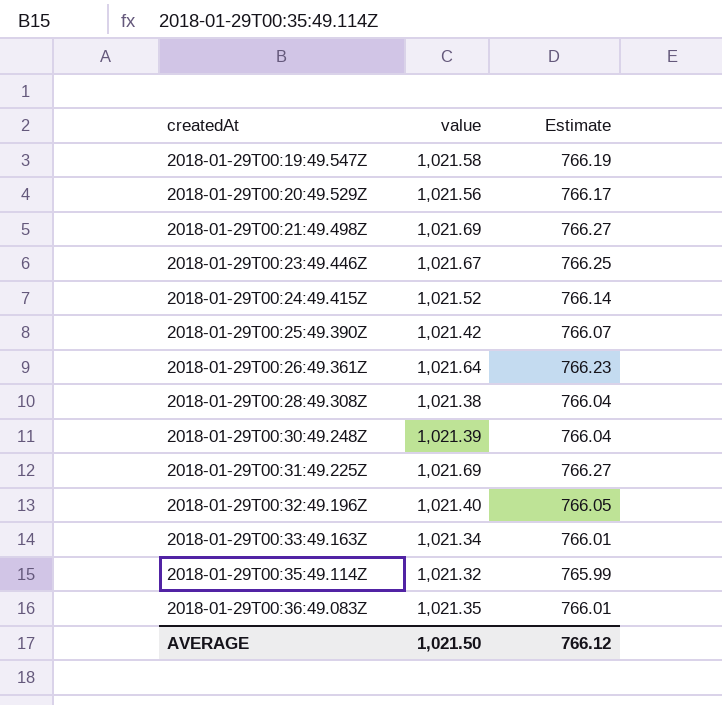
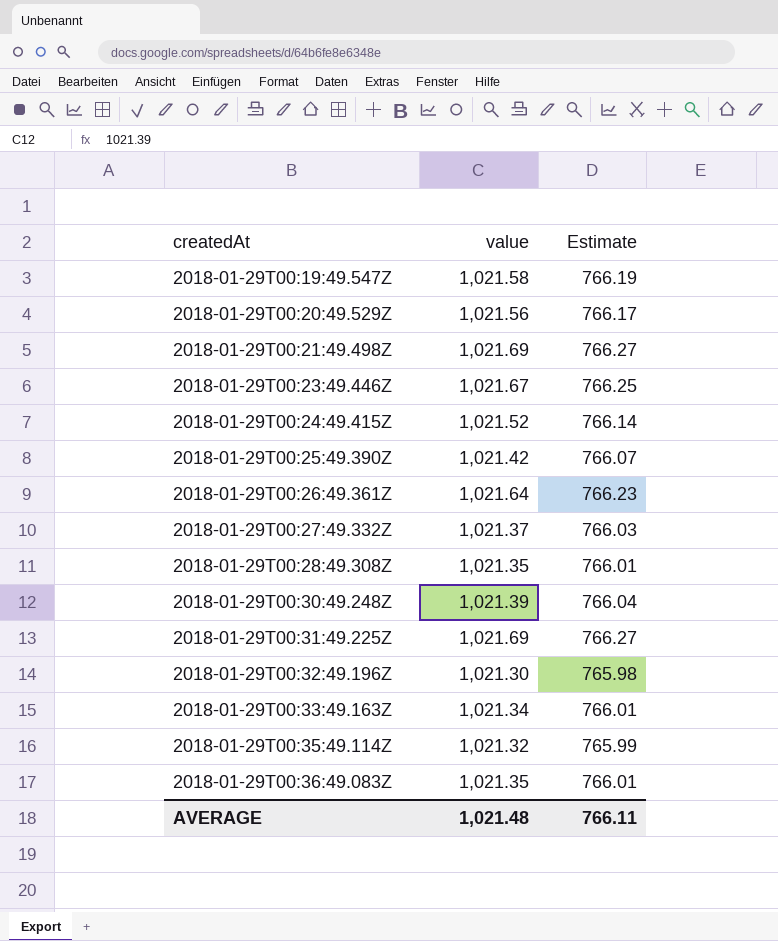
row 2018-01-29T00:27:49.332Z: none -> 1,021.37 | 766.03
2018-01-29T00:28:49.308Z | value: 1,021.38 -> 1,021.35
2018-01-29T00:28:49.308Z | Estimate: 766.04 -> 766.01
2018-01-29T00:32:49.196Z | value: 1,021.40 -> 1,021.30
2018-01-29T00:32:49.196Z | Estimate: 766.05 -> 765.98
AVERAGE | value: 1,021.50 -> 1,021.48
AVERAGE | Estimate: 766.12 -> 766.11

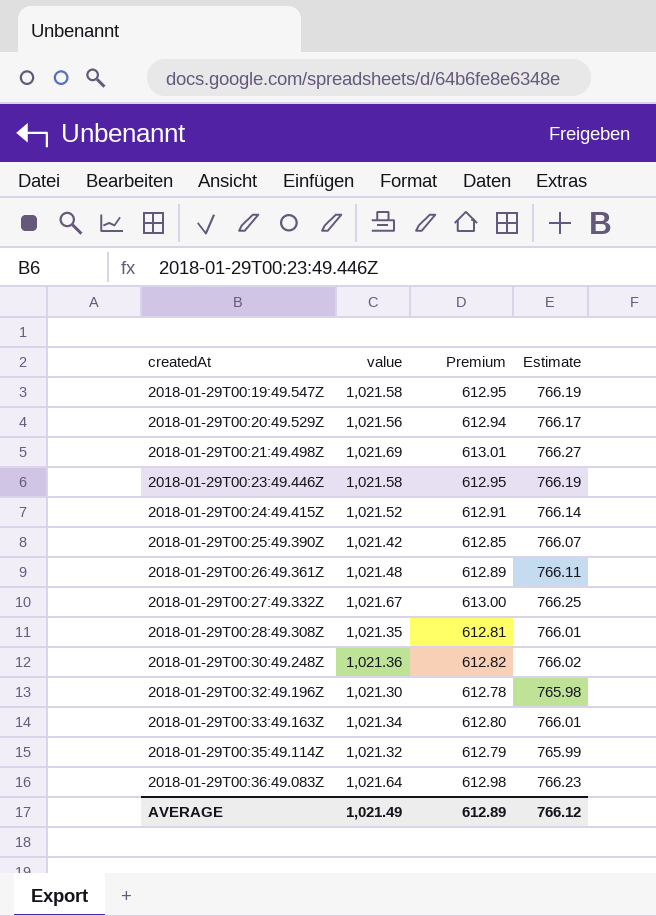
column Premium | formula: none -> [value] * 0.6
row 2018-01-29T00:31:49.225Z: 1,021.69 | 766.27 -> none
2018-01-29T00:23:49.446Z | value: 1,021.67 -> 1,021.58
2018-01-29T00:23:49.446Z | Estimate: 766.25 -> 766.19
2018-01-29T00:26:49.361Z | value: 1,021.64 -> 1,021.48
2018-01-29T00:26:49.361Z | Estimate: 766.23 -> 766.11
2018-01-29T00:27:49.332Z | value: 1,021.37 -> 1,021.67
2018-01-29T00:27:49.332Z | Estimate: 766.03 -> 766.25
2018-01-29T00:30:49.248Z | value: 1,021.39 -> 1,021.36
2018-01-29T00:30:49.248Z | Estimate: 766.04 -> 766.02
2018-01-29T00:36:49.083Z | value: 1,021.35 -> 1,021.64
2018-01-29T00:36:49.083Z | Estimate: 766.01 -> 766.23
AVERAGE | value: 1,021.48 -> 1,021.49
AVERAGE | Estimate: 766.11 -> 766.12

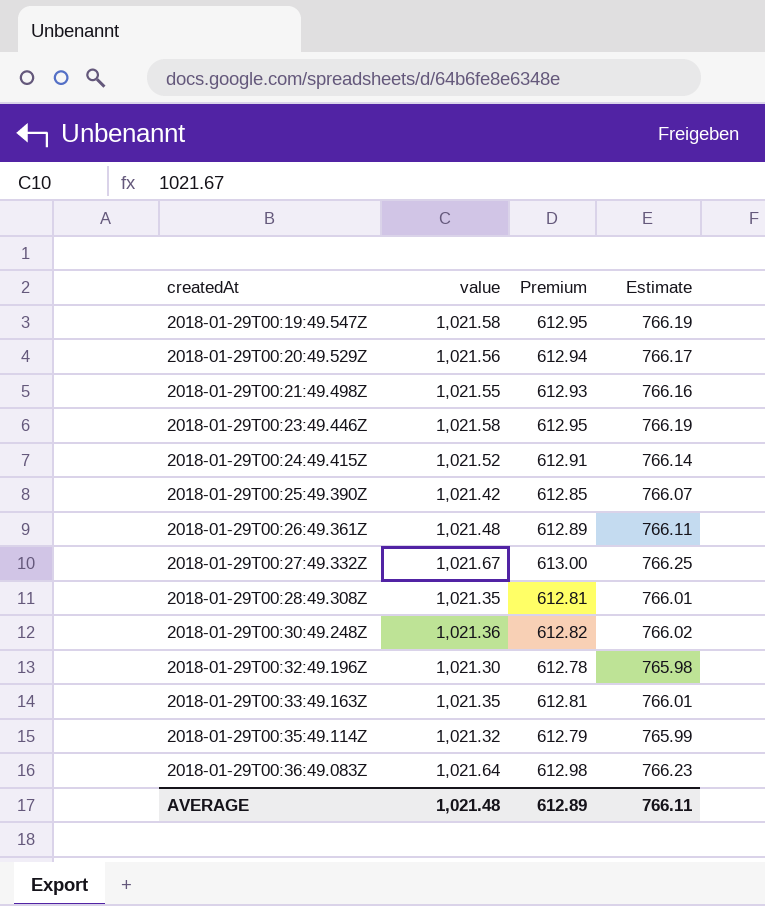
2018-01-29T00:21:49.498Z | value: 1,021.69 -> 1,021.55
2018-01-29T00:21:49.498Z | Premium: 613.01 -> 612.93
2018-01-29T00:21:49.498Z | Estimate: 766.27 -> 766.16
2018-01-29T00:33:49.163Z | value: 1,021.34 -> 1,021.35
2018-01-29T00:33:49.163Z | Premium: 612.80 -> 612.81
AVERAGE | value: 1,021.49 -> 1,021.48
AVERAGE | Estimate: 766.12 -> 766.11

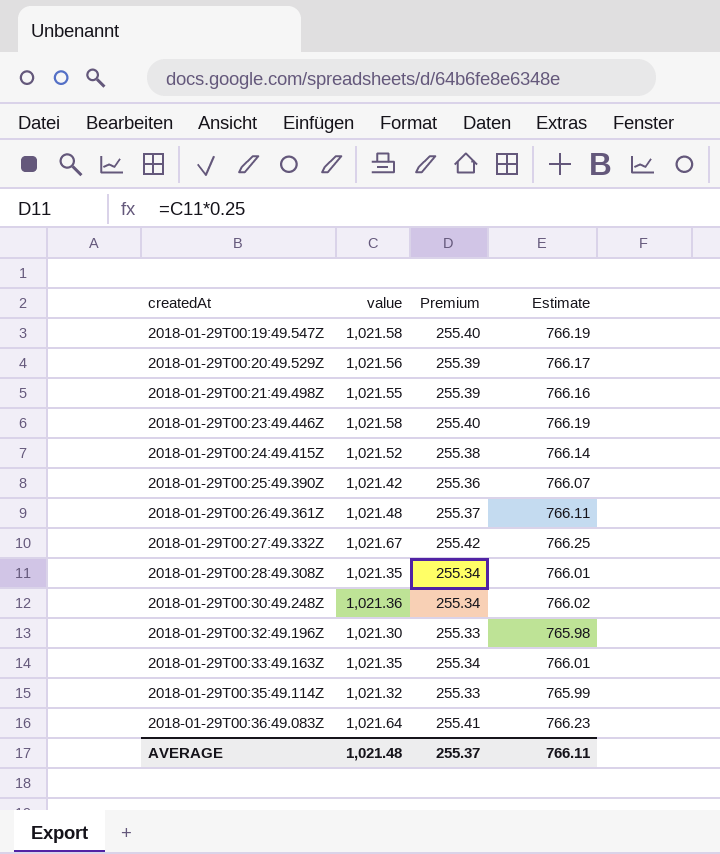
column Premium | formula: [value] * 0.6 -> [value] * 0.25
AVERAGE | Premium: 612.89 -> 255.37

